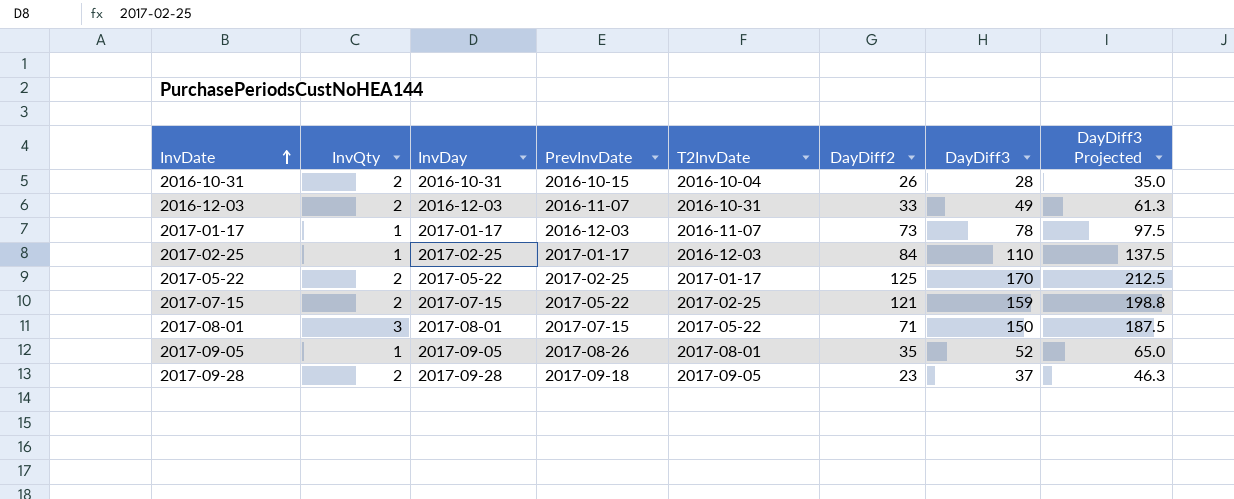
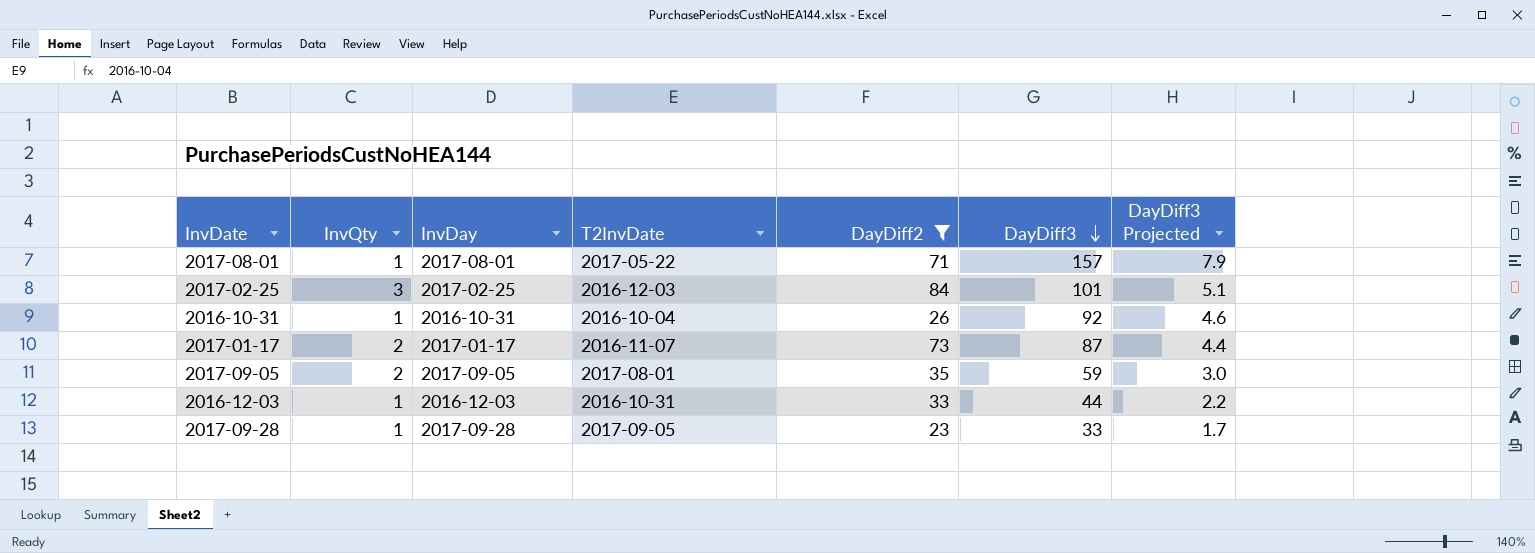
filter: none -> DayDiff2 <= 84
row order: InvDate ascending -> DayDiff3 descending
column PrevInvDate | position: 4 -> none
column DayDiff3 Projected | formula: [DayDiff3] * 1.25 -> [DayDiff3] * 0.05
2017-08-01 | InvQty: 3 -> 1
2017-08-01 | DayDiff3: 150 -> 157
2017-02-25 | InvQty: 1 -> 3
2017-02-25 | DayDiff3: 110 -> 101
2016-10-31 | InvQty: 2 -> 1
2016-10-31 | DayDiff3: 28 -> 92
2017-01-17 | InvQty: 1 -> 2
2017-01-17 | DayDiff3: 78 -> 87
2017-09-05 | InvQty: 1 -> 2
2017-09-05 | DayDiff3: 52 -> 59
2016-12-03 | InvQty: 2 -> 1
2016-12-03 | DayDiff3: 49 -> 44
2017-09-28 | InvQty: 2 -> 1
2017-09-28 | DayDiff3: 37 -> 33

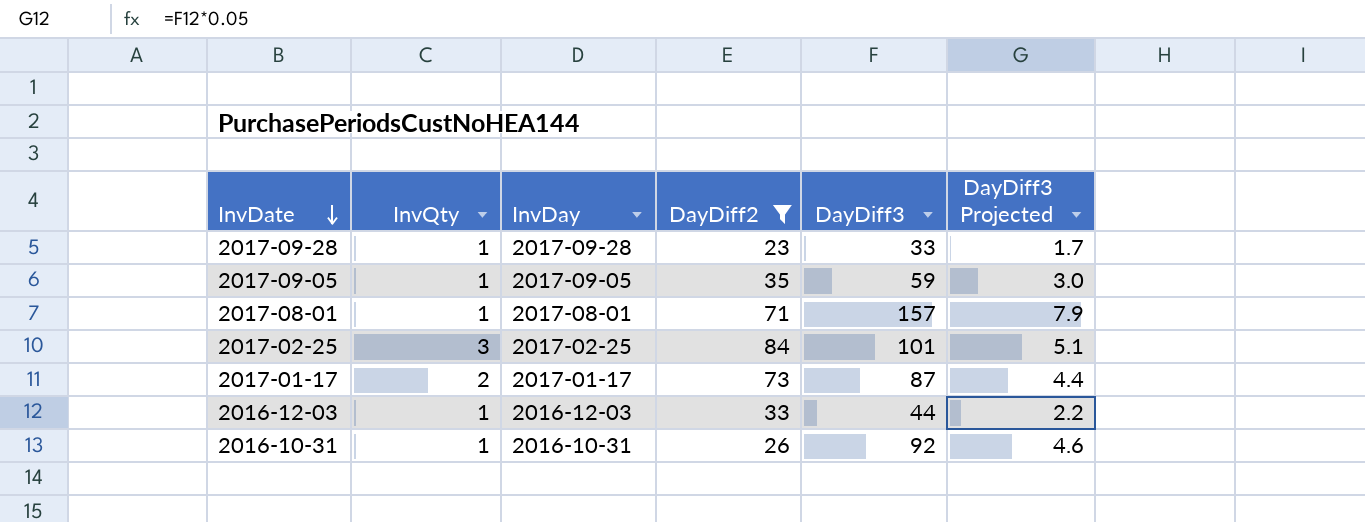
row order: DayDiff3 descending -> InvDate descending
column T2InvDate | position: 4 -> none
2017-09-05 | InvQty: 2 -> 1

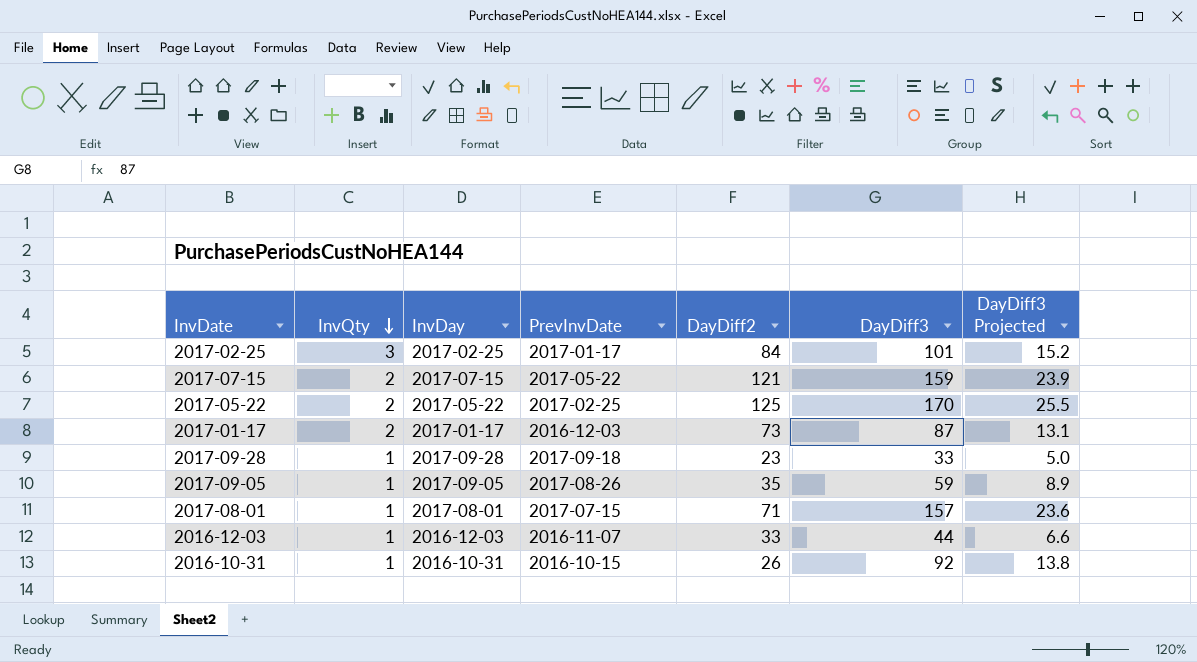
filter: DayDiff2 <= 84 -> none
row order: InvDate descending -> InvQty descending
column PrevInvDate | position: none -> 4
column DayDiff3 Projected | formula: [DayDiff3] * 0.05 -> [DayDiff3] * 0.15

